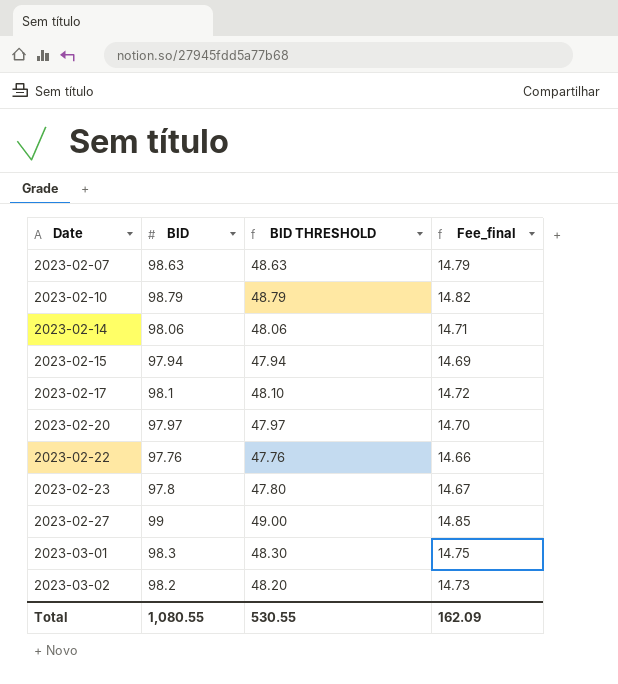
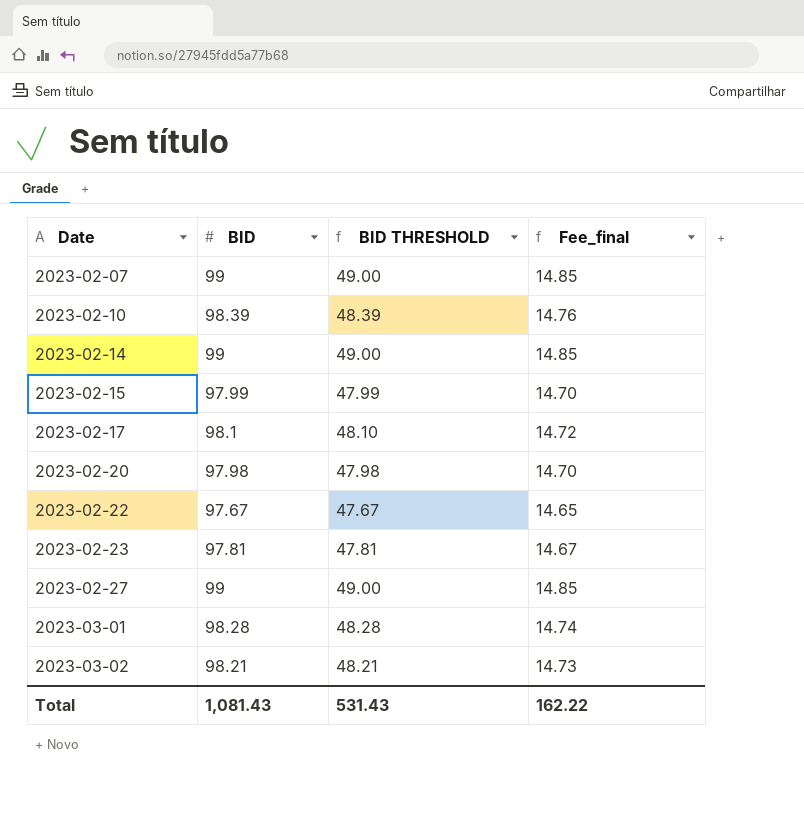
2023-02-07 | BID: 98.63 -> 99
2023-02-07 | BID THRESHOLD: 48.63 -> 49.00
2023-02-07 | Fee_final: 14.79 -> 14.85
2023-02-10 | BID: 98.79 -> 98.39
2023-02-10 | BID THRESHOLD: 48.79 -> 48.39
2023-02-10 | Fee_final: 14.82 -> 14.76
2023-02-14 | BID: 98.06 -> 99
2023-02-14 | BID THRESHOLD: 48.06 -> 49.00
2023-02-14 | Fee_final: 14.71 -> 14.85
2023-02-15 | BID: 97.94 -> 97.99
2023-02-15 | BID THRESHOLD: 47.94 -> 47.99
2023-02-15 | Fee_final: 14.69 -> 14.70
2023-02-20 | BID: 97.97 -> 97.98
2023-02-20 | BID THRESHOLD: 47.97 -> 47.98
2023-02-22 | BID: 97.76 -> 97.67
2023-02-22 | BID THRESHOLD: 47.76 -> 47.67
2023-02-22 | Fee_final: 14.66 -> 14.65
2023-02-23 | BID: 97.8 -> 97.81
2023-02-23 | BID THRESHOLD: 47.80 -> 47.81
2023-03-01 | BID: 98.3 -> 98.28
2023-03-01 | BID THRESHOLD: 48.30 -> 48.28
2023-03-01 | Fee_final: 14.75 -> 14.74
2023-03-02 | BID: 98.2 -> 98.21
2023-03-02 | BID THRESHOLD: 48.20 -> 48.21
Total | BID: 1,080.55 -> 1,081.43
Total | BID THRESHOLD: 530.55 -> 531.43
Total | Fee_final: 162.09 -> 162.22

